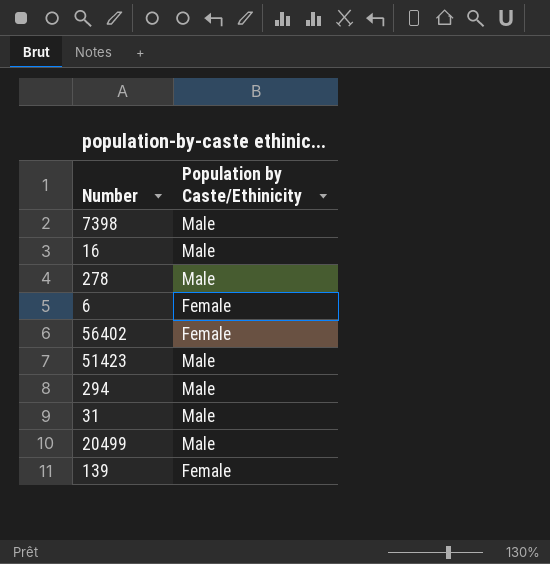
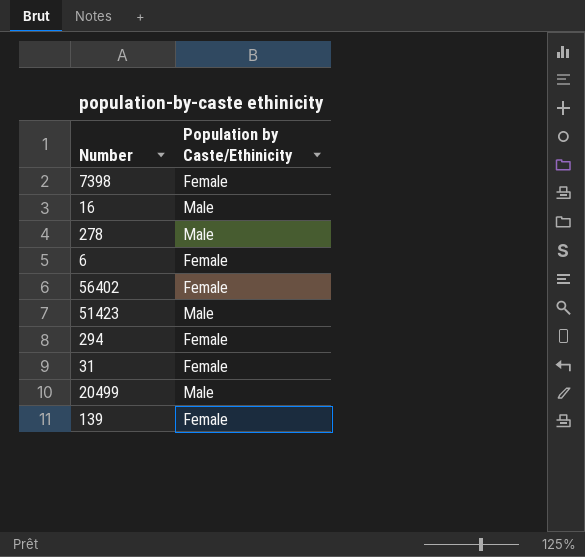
7398 | Population by Caste/Ethinicity: Male -> Female
294 | Population by Caste/Ethinicity: Male -> Female
31 | Population by Caste/Ethinicity: Male -> Female

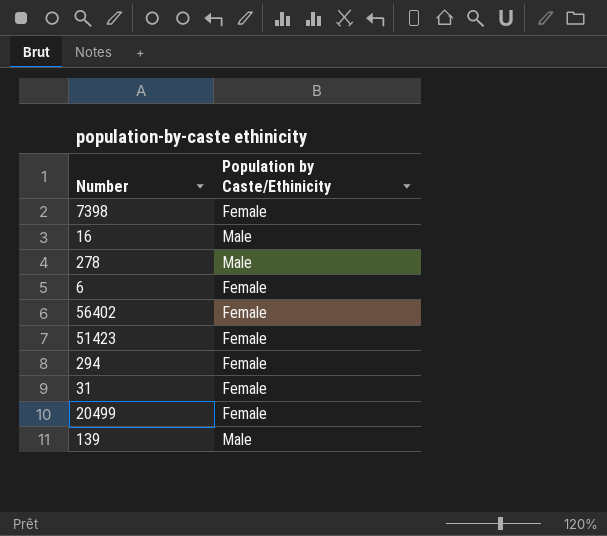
51423 | Population by Caste/Ethinicity: Male -> Female
20499 | Population by Caste/Ethinicity: Male -> Female
139 | Population by Caste/Ethinicity: Female -> Male

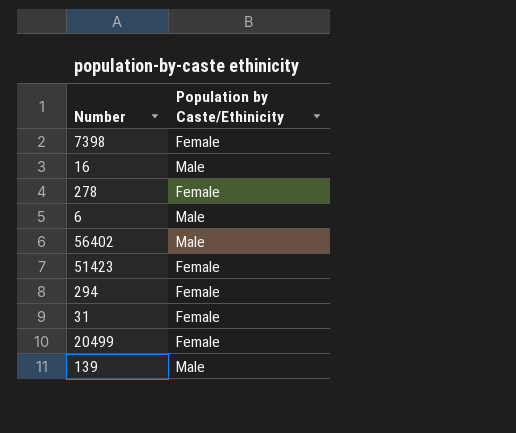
278 | Population by Caste/Ethinicity: Male -> Female
6 | Population by Caste/Ethinicity: Female -> Male
56402 | Population by Caste/Ethinicity: Female -> Male

